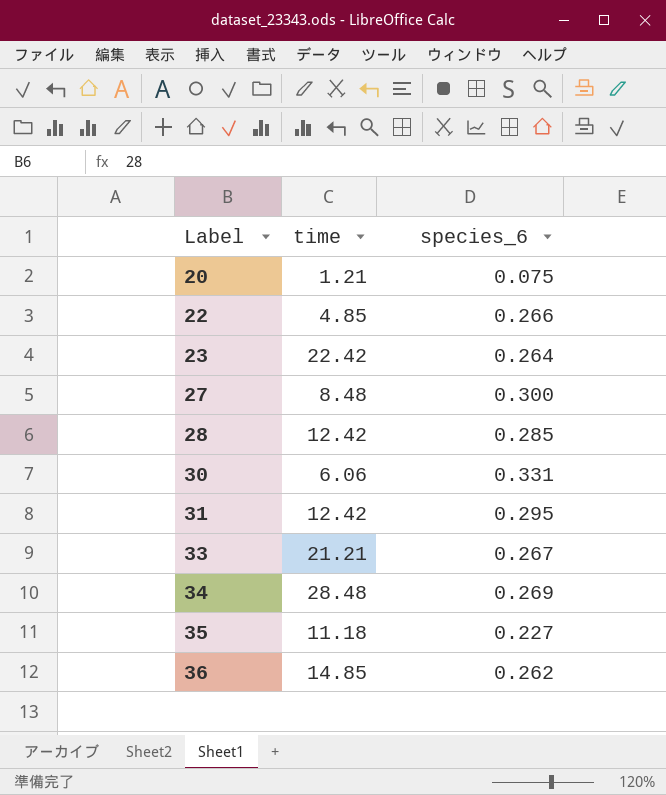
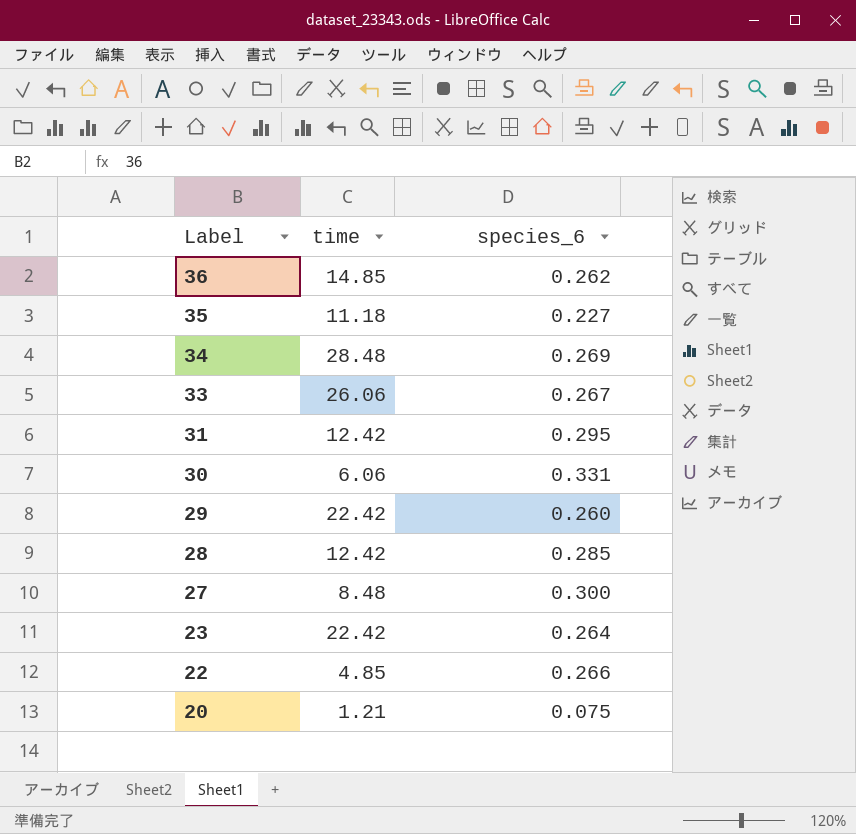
row order: Label ascending -> Label descending
33 | time: 21.21 -> 26.06
row 29: none -> 22.42 | 0.260

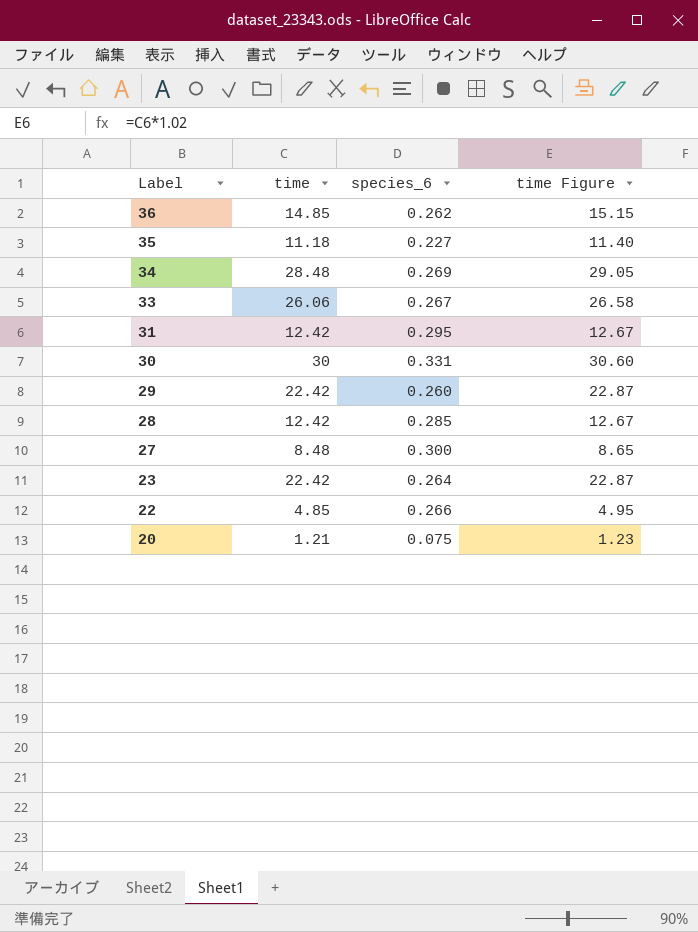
column time Figure | formula: none -> [time] * 1.02
30 | time: 6.06 -> 30

